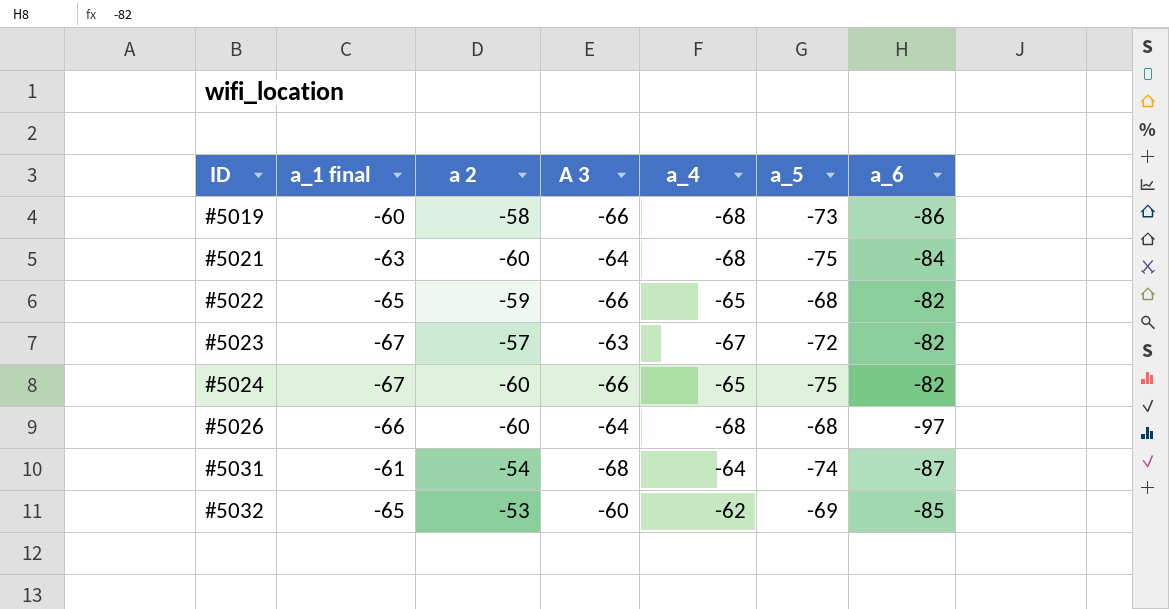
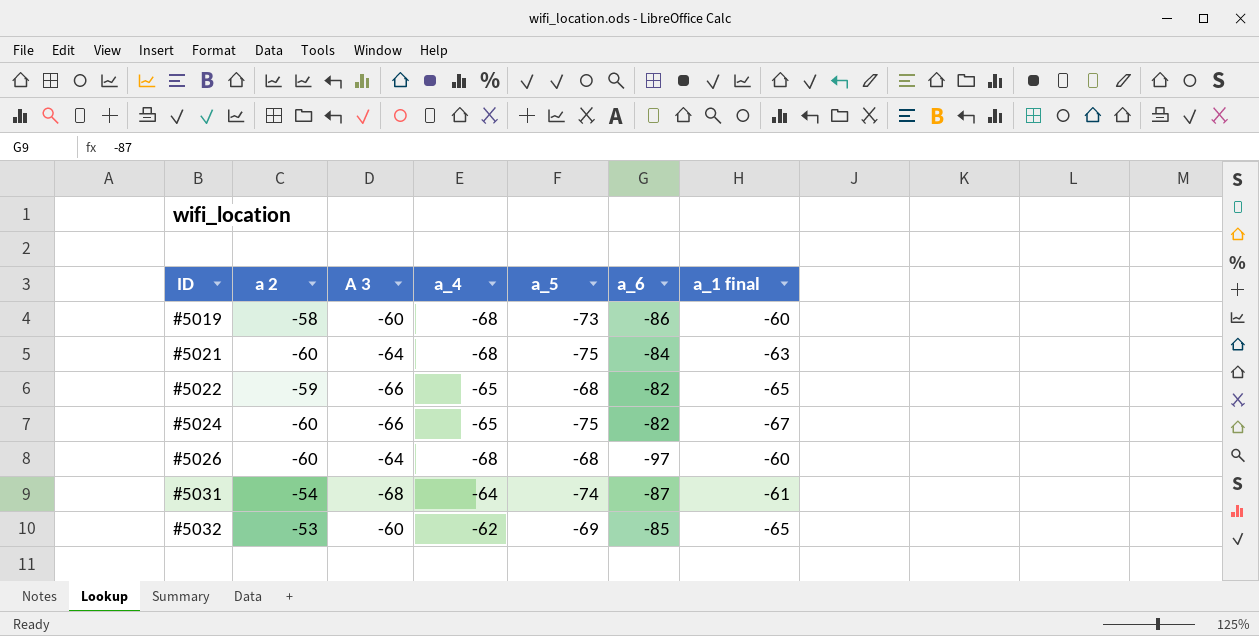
column a_1 final | position: 2 -> 7
row #5023: -67 | -57 | -63 | -67 | -72 | -82 -> none
#5019 | A 3: -66 -> -60
#5026 | a_1 final: -66 -> -60

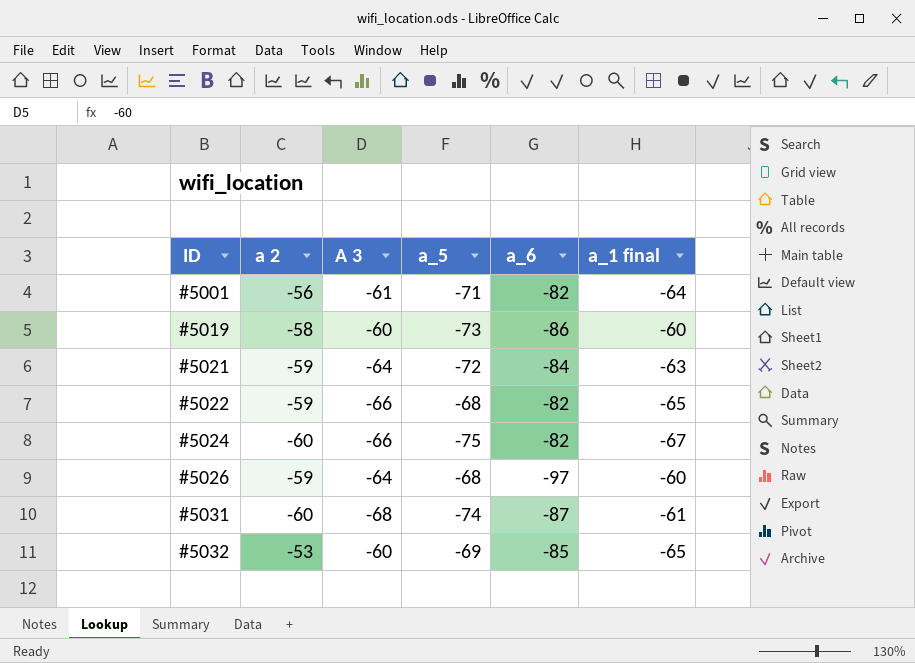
column a_4 | position: 4 -> none
row #5001: none -> -56 | -61 | -71 | -82 | -64
#5021 | a 2: -60 -> -59
#5021 | a_5: -75 -> -72
#5026 | a 2: -60 -> -59
#5031 | a 2: -54 -> -60

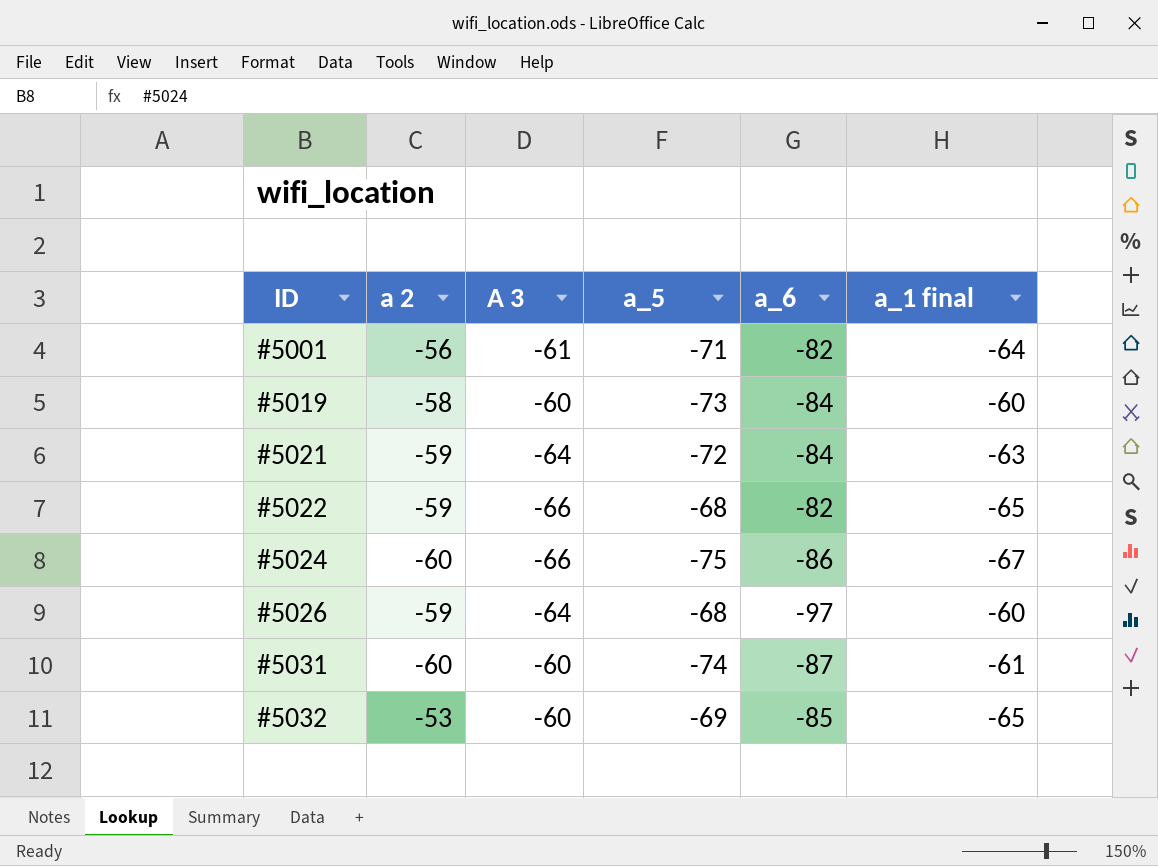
#5019 | a_6: -86 -> -84
#5024 | a_6: -82 -> -86
#5031 | A 3: -68 -> -60

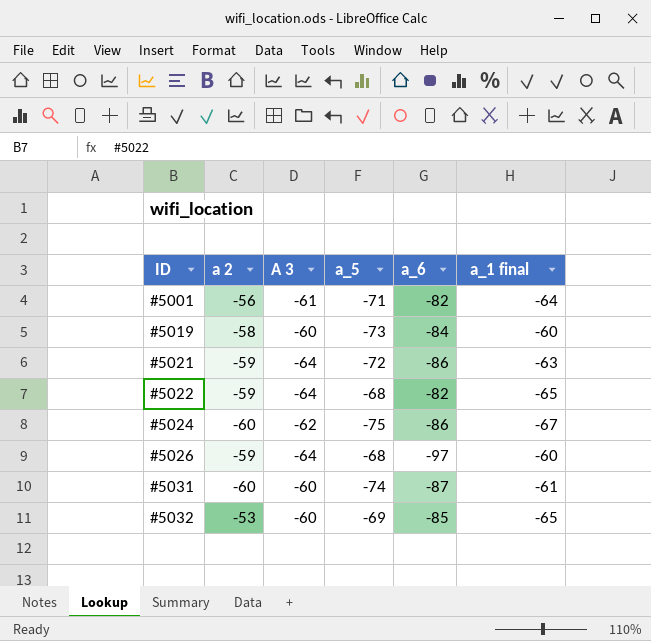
#5021 | a_6: -84 -> -86
#5022 | A 3: -66 -> -64
#5024 | A 3: -66 -> -62

